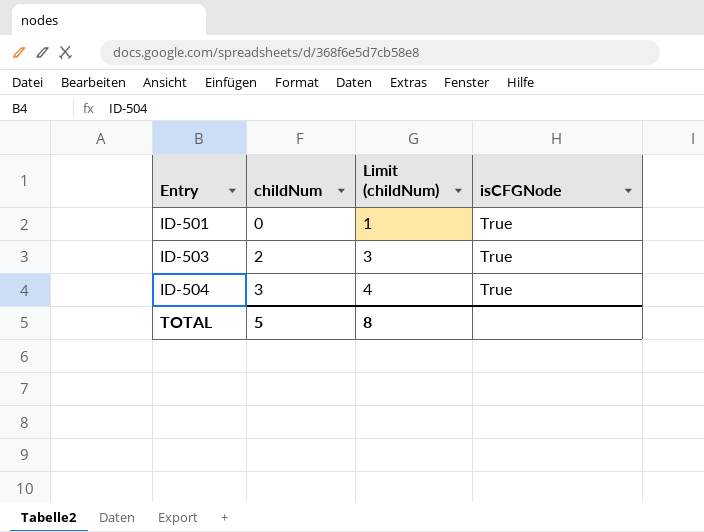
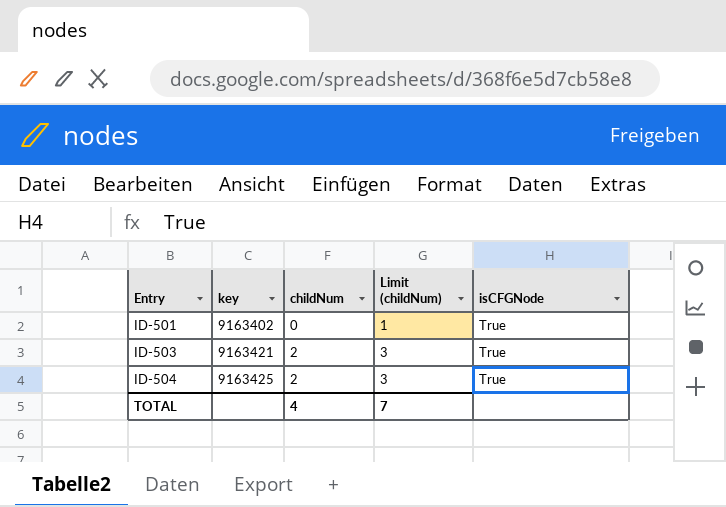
column key | position: none -> 2
ID-504 | childNum: 3 -> 2
ID-504 | Limit (childNum): 4 -> 3
TOTAL | childNum: 5 -> 4
TOTAL | Limit (childNum): 8 -> 7

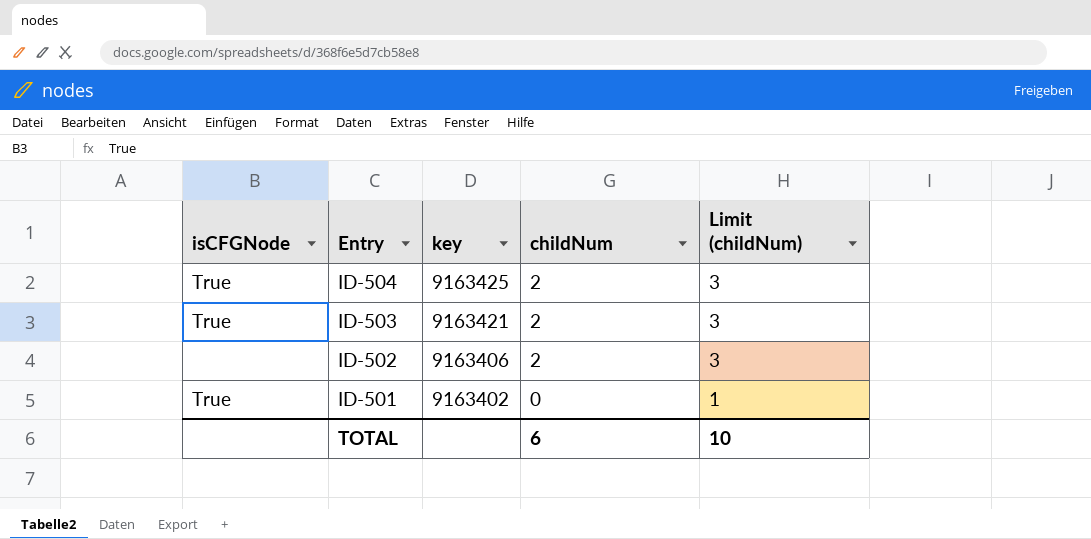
row order: Entry ascending -> Entry descending
column isCFGNode | position: 5 -> 1
row ID-502: none -> none | 9163406 | 2 | 3
TOTAL | childNum: 4 -> 6
TOTAL | Limit (childNum): 7 -> 10

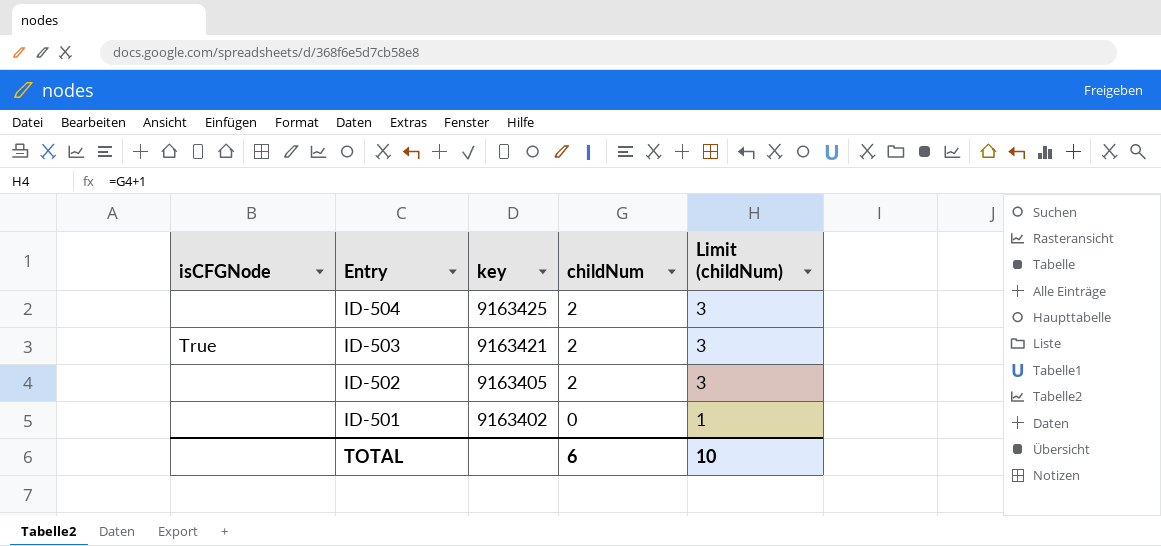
ID-504 | isCFGNode: True -> none
ID-502 | key: 9163406 -> 9163405
ID-501 | isCFGNode: True -> none

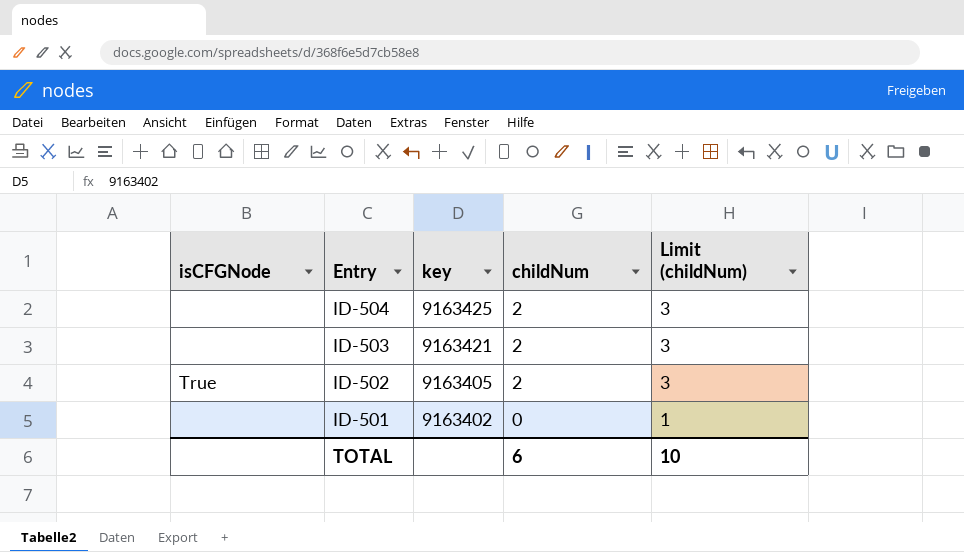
ID-503 | isCFGNode: True -> none
ID-502 | isCFGNode: none -> True

